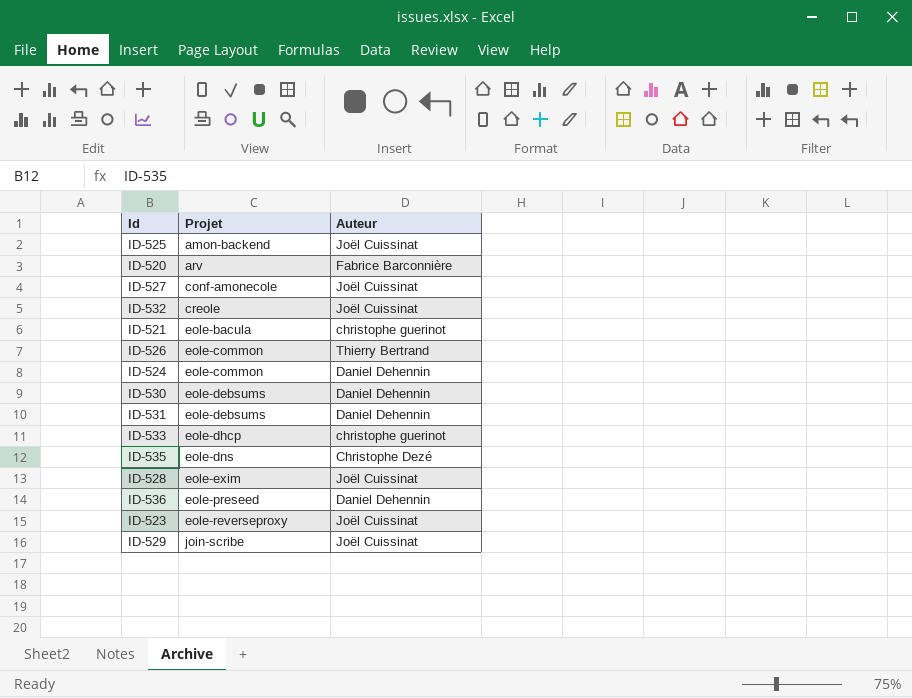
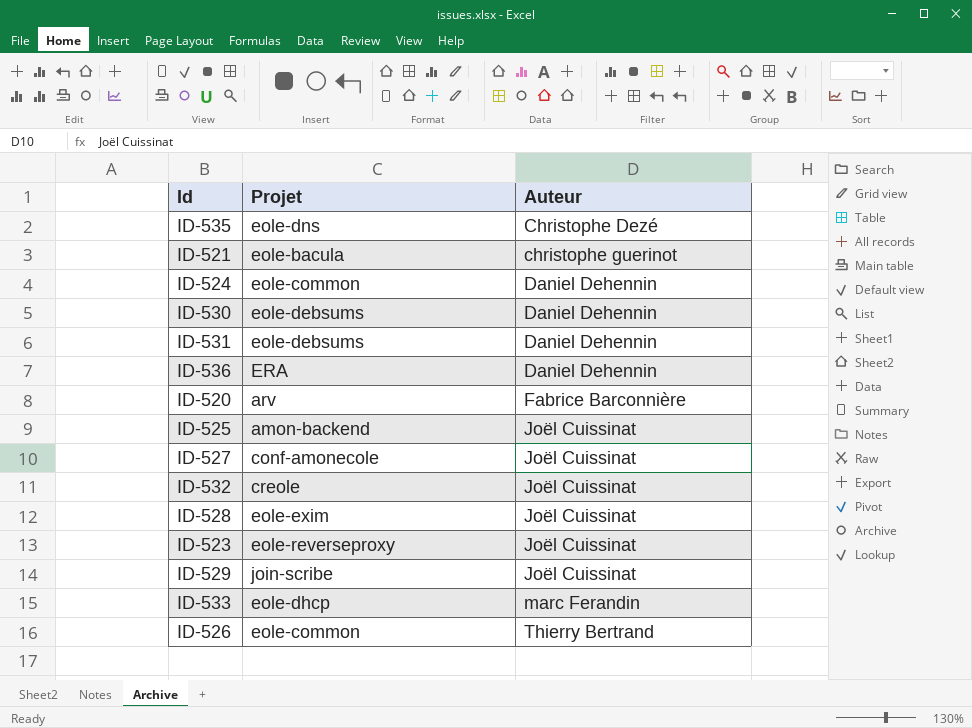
row order: Projet ascending -> Auteur ascending
ID-536 | Projet: eole-preseed -> ERA
ID-533 | Auteur: christophe guerinot -> marc Ferandin

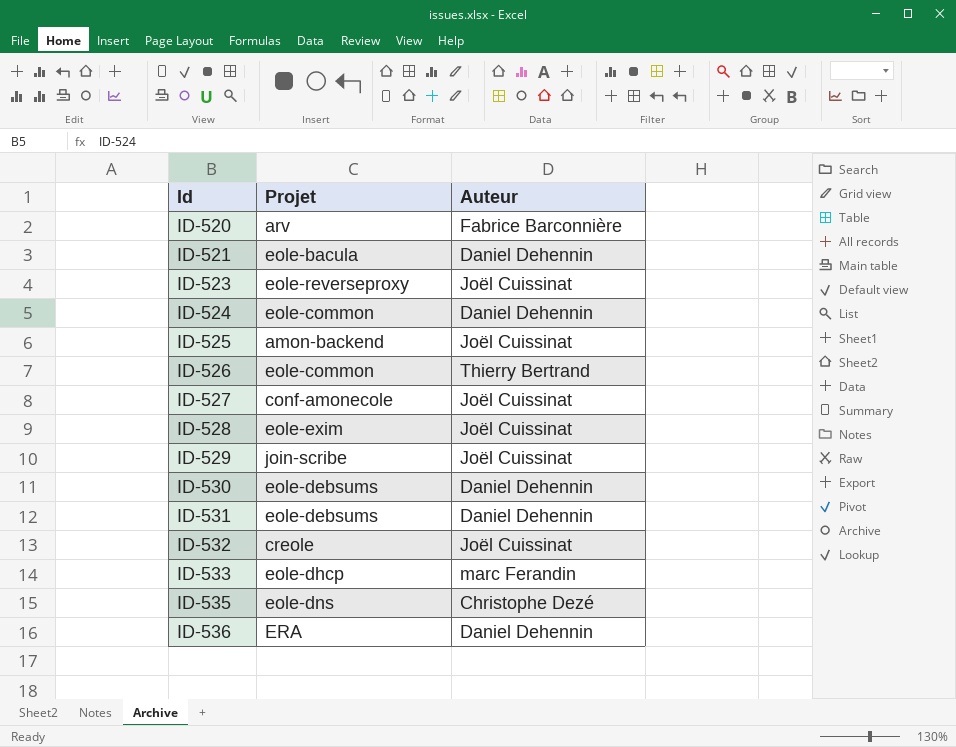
row order: Auteur ascending -> Id ascending
ID-521 | Auteur: christophe guerinot -> Daniel Dehennin

